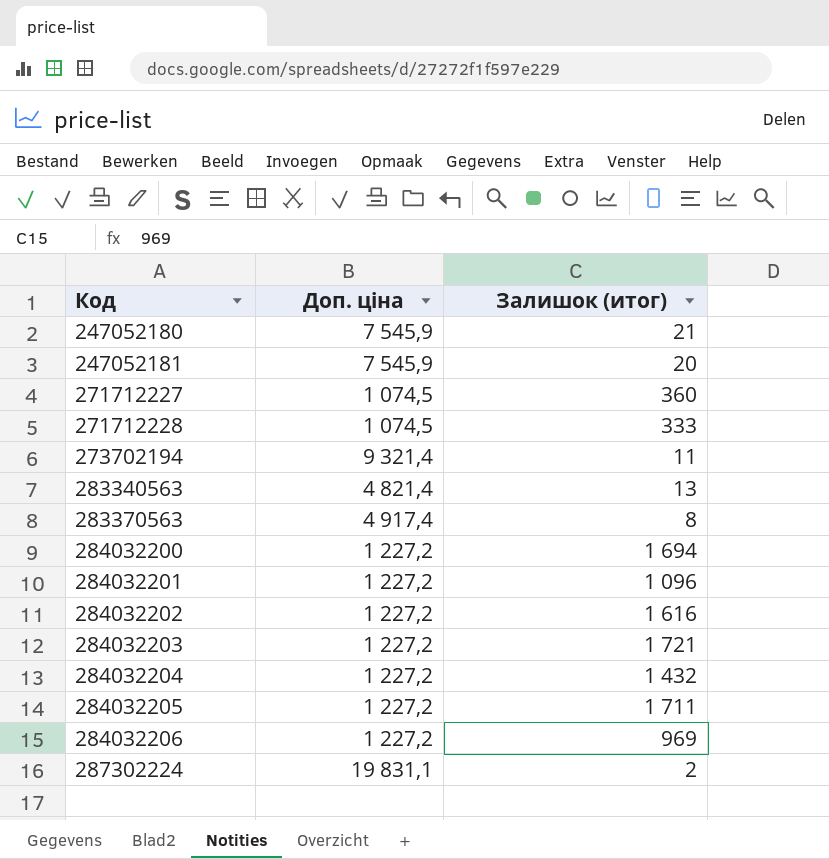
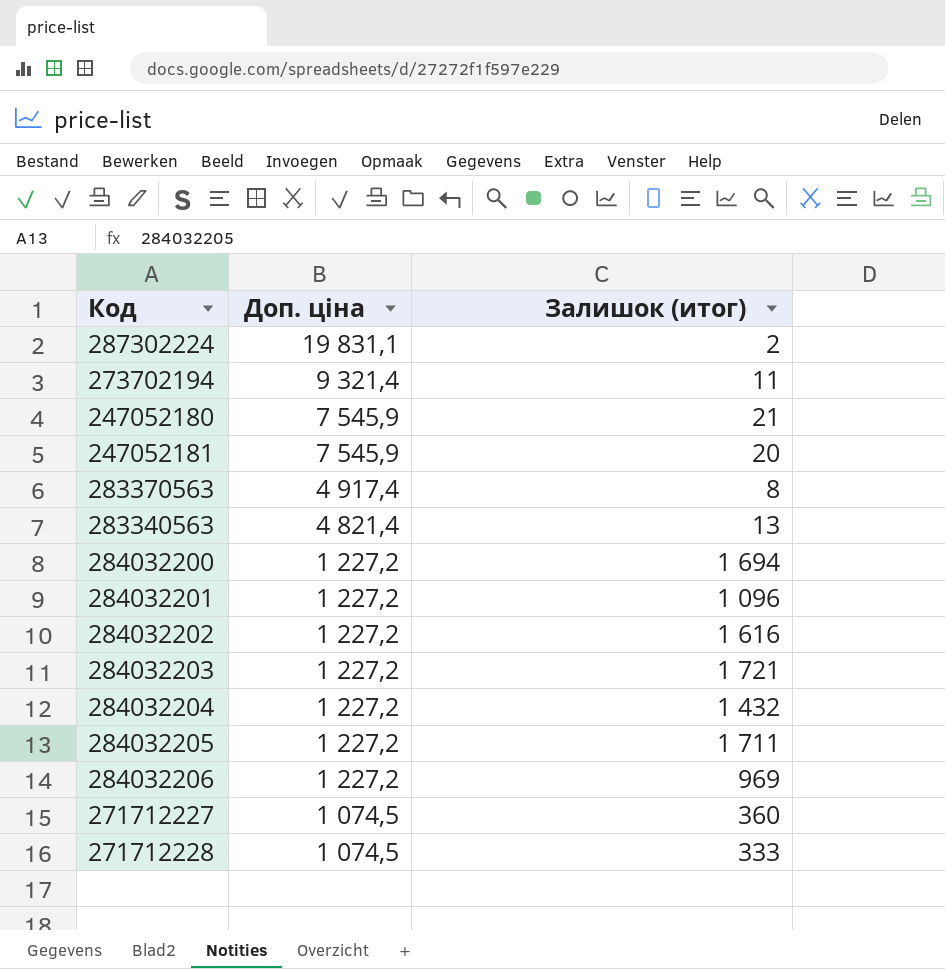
row order: Код ascending -> Доп. ціна descending

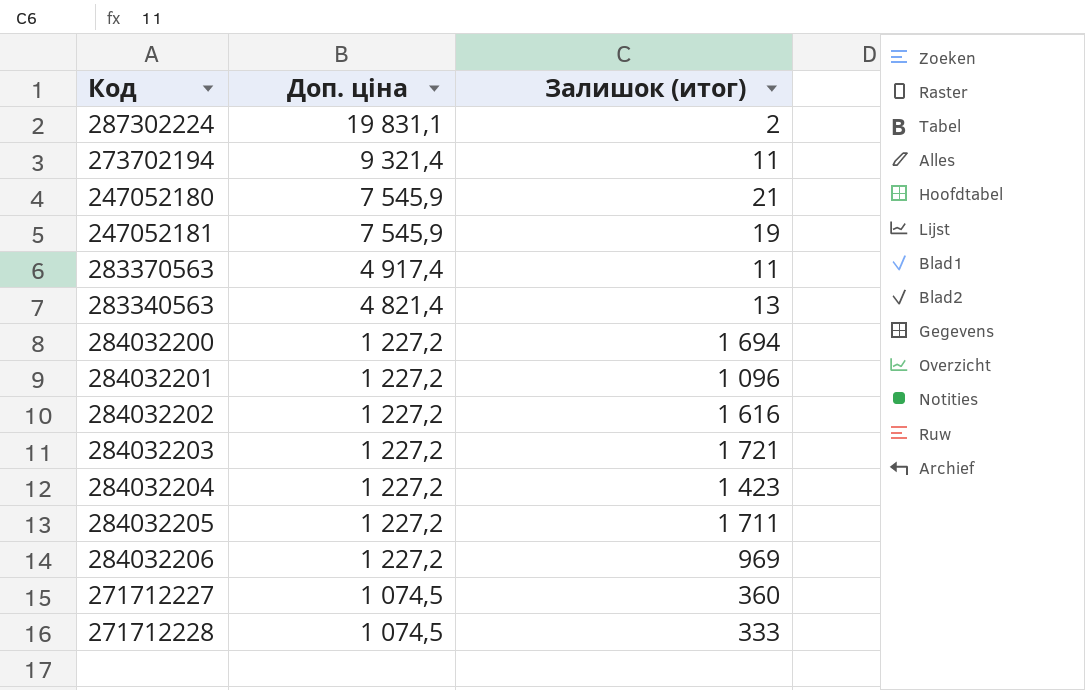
247052181 | Залишок (итог): 20 -> 19
283370563 | Залишок (итог): 8 -> 11
284032204 | Залишок (итог): 1 432 -> 1 423

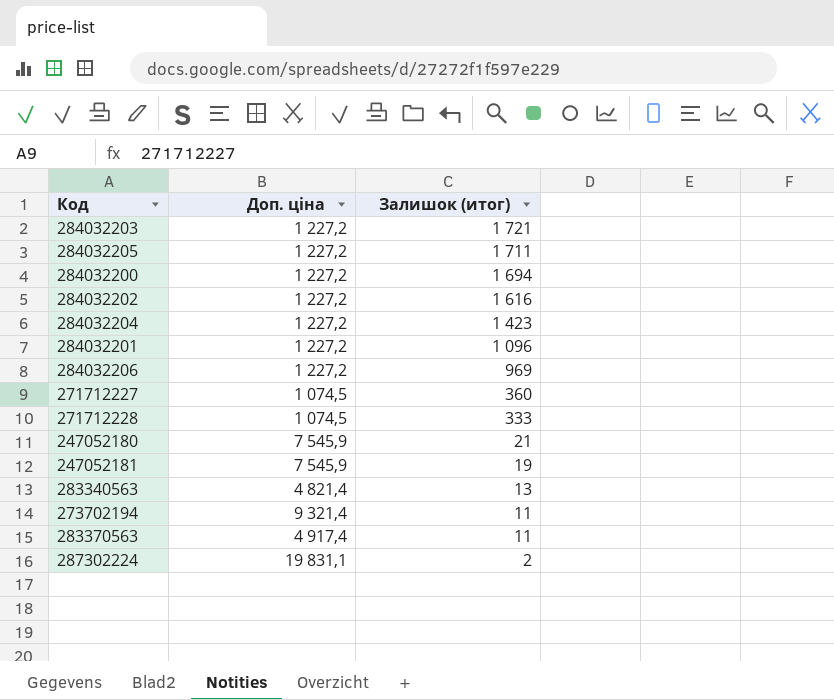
row order: Доп. ціна descending -> Залишок (итог) descending

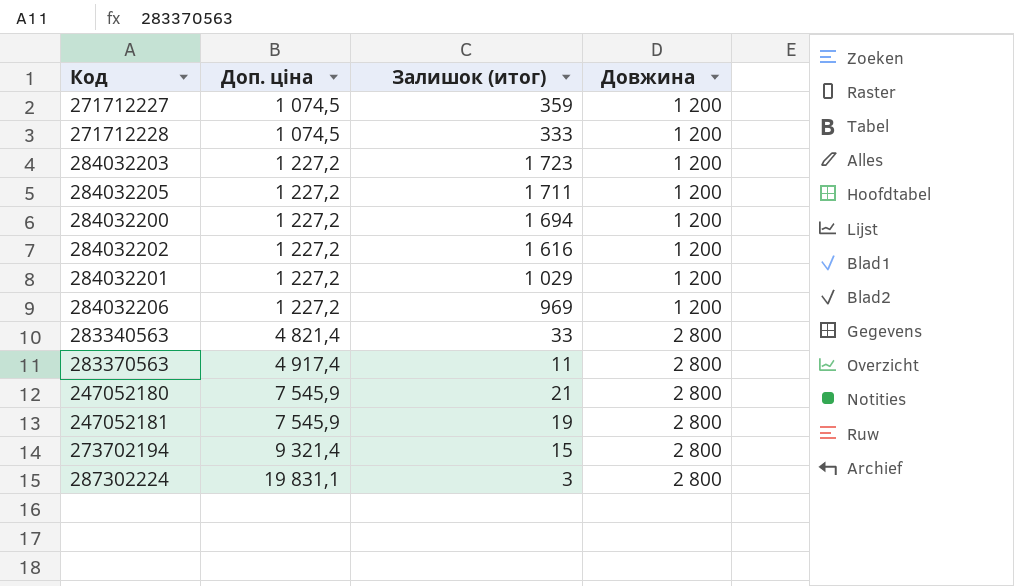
row order: Залишок (итог) descending -> Доп. ціна ascending
column Довжина | position: none -> 4
row 284032204: 1 227,2 | 1 423 -> none
271712227 | Залишок (итог): 360 -> 359
284032203 | Залишок (итог): 1 721 -> 1 723
284032201 | Залишок (итог): 1 096 -> 1 029
283340563 | Залишок (итог): 13 -> 33
273702194 | Залишок (итог): 11 -> 15
287302224 | Залишок (итог): 2 -> 3

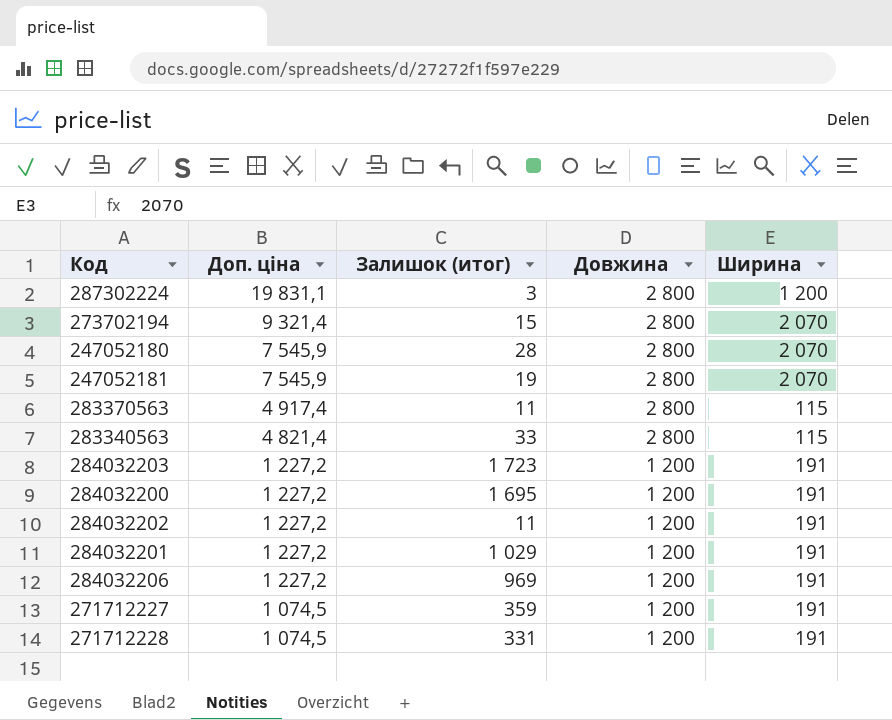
row order: Доп. ціна ascending -> Доп. ціна descending
column Ширина | position: none -> 5
row 284032205: 1 227,2 | 1 711 | 1 200 -> none
247052180 | Залишок (итог): 21 -> 28
284032200 | Залишок (итог): 1 694 -> 1 695
284032202 | Залишок (итог): 1 616 -> 11
271712228 | Залишок (итог): 333 -> 331

